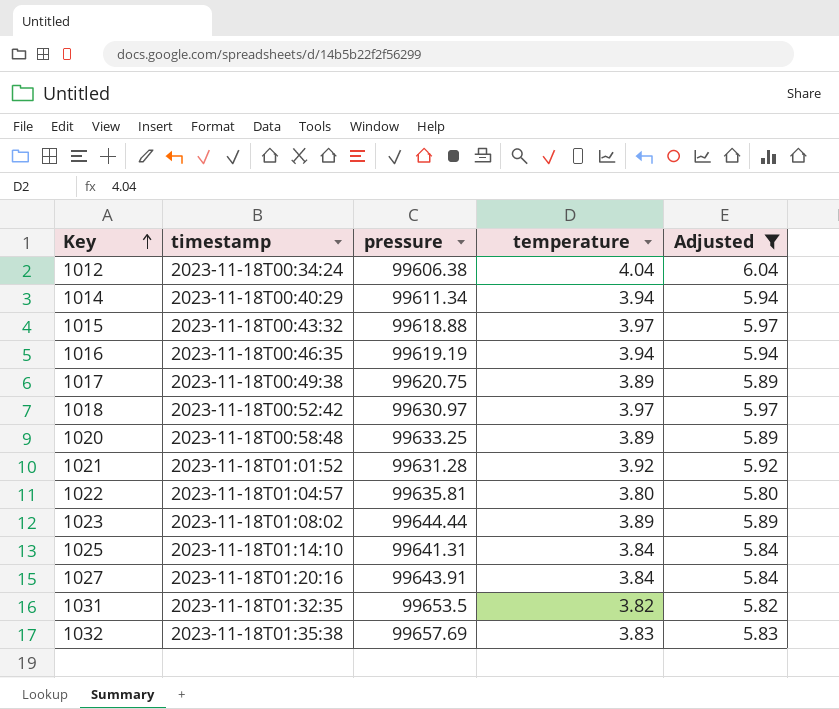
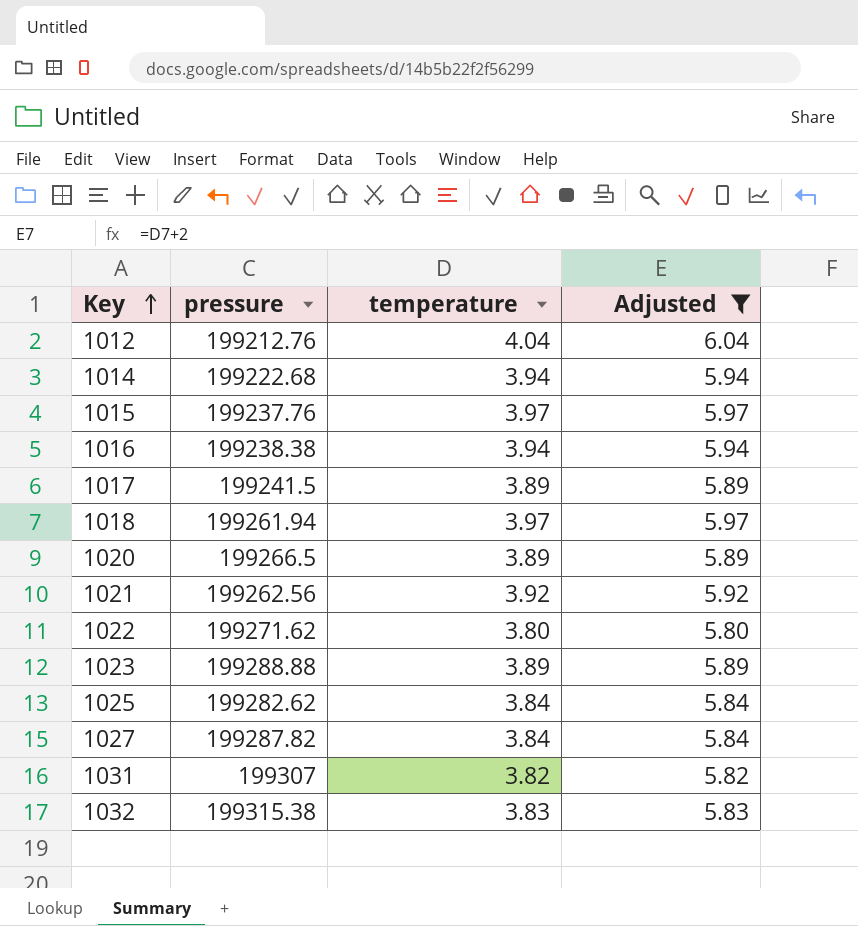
column timestamp | position: 2 -> none
1012 | pressure: 99606.38 -> 199212.76
1014 | pressure: 99611.34 -> 199222.68
1015 | pressure: 99618.88 -> 199237.76
1016 | pressure: 99619.19 -> 199238.38
1017 | pressure: 99620.75 -> 199241.5
1018 | pressure: 99630.97 -> 199261.94
1020 | pressure: 99633.25 -> 199266.5
1021 | pressure: 99631.28 -> 199262.56
1022 | pressure: 99635.81 -> 199271.62
1023 | pressure: 99644.44 -> 199288.88
1025 | pressure: 99641.31 -> 199282.62
1027 | pressure: 99643.91 -> 199287.82
1031 | pressure: 99653.5 -> 199307
1032 | pressure: 99657.69 -> 199315.38

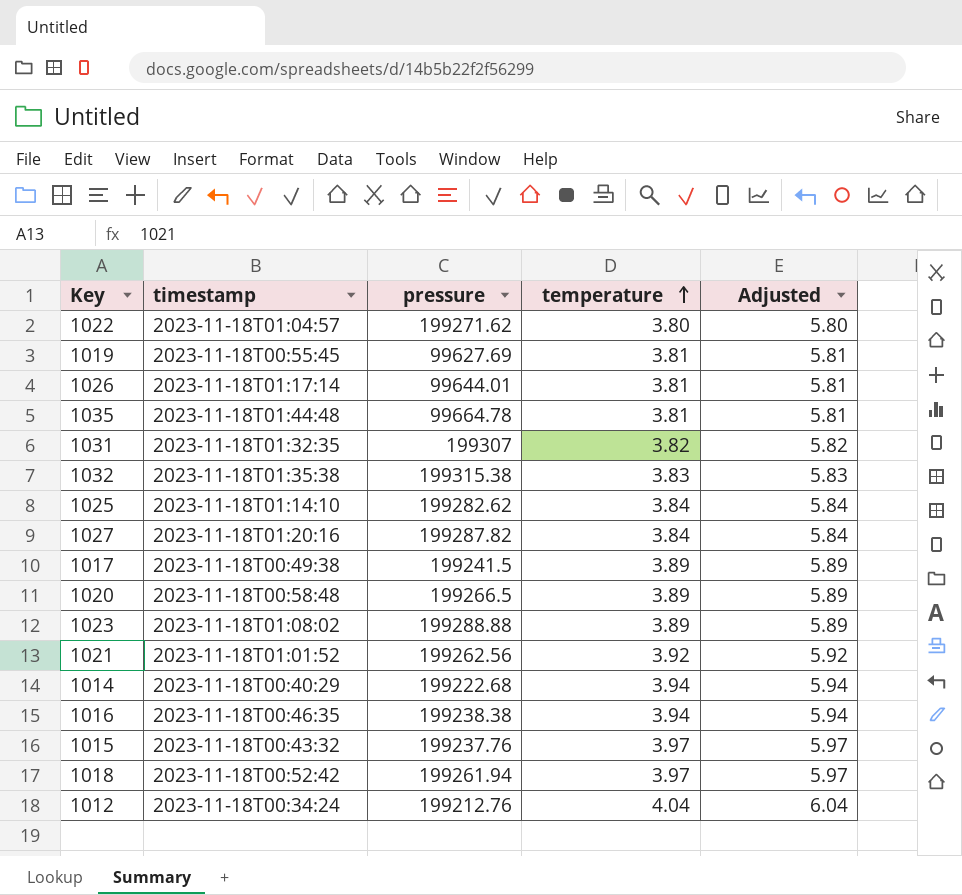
filter: Adjusted != 5.81 -> none
row order: Key ascending -> temperature ascending
column timestamp | position: none -> 2

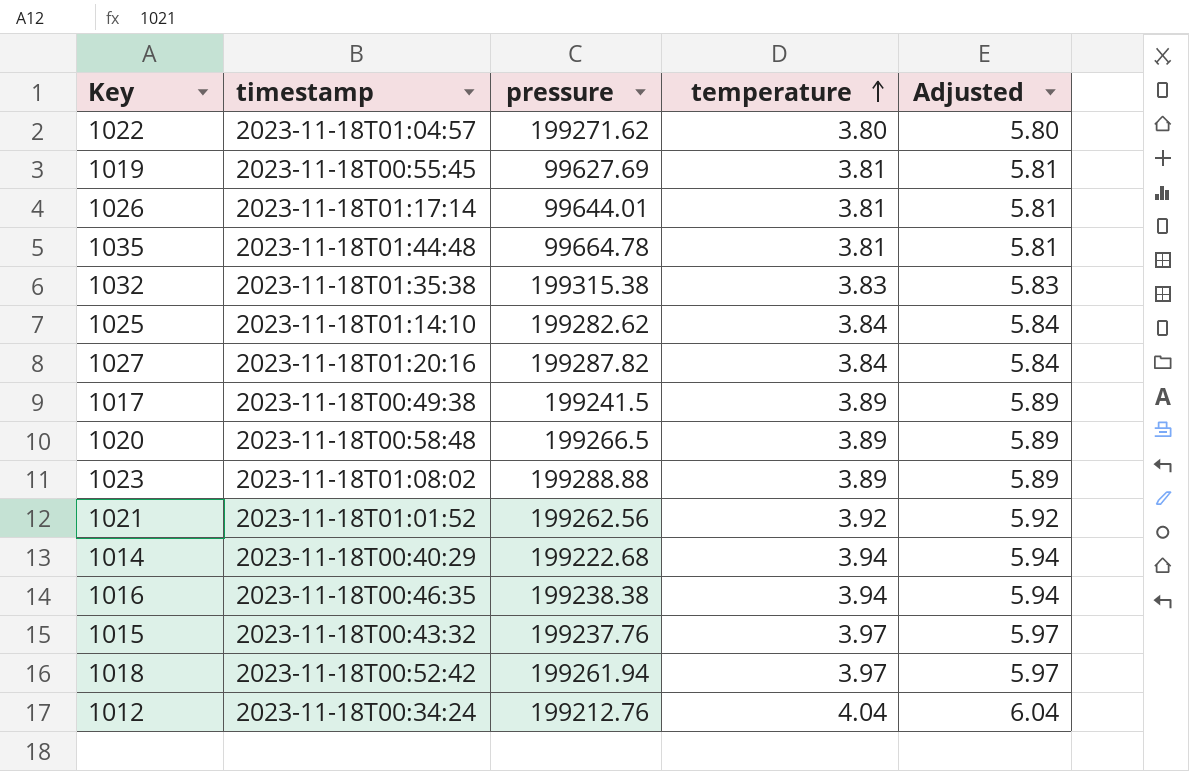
row 1031: 2023-11-18T01:32:35 | 199307 | 3.82 | 5.82 -> none

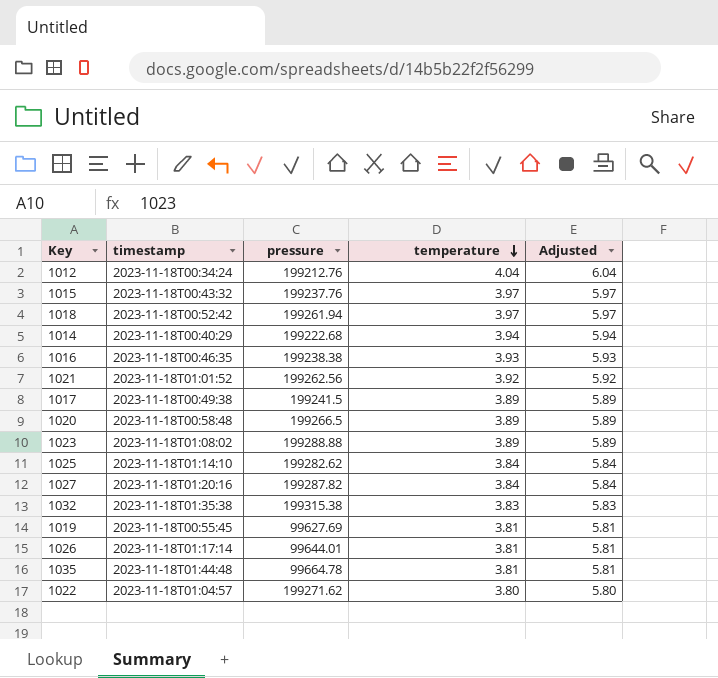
row order: temperature ascending -> temperature descending
1016 | temperature: 3.94 -> 3.93
1016 | Adjusted: 5.94 -> 5.93

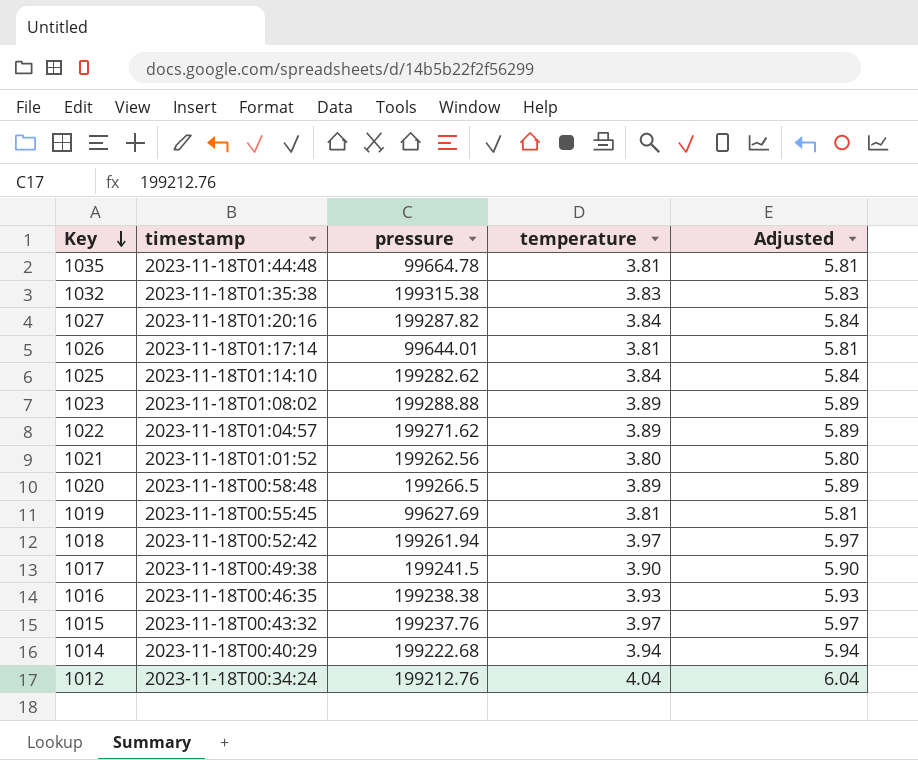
row order: temperature descending -> Key descending
1022 | temperature: 3.80 -> 3.89
1022 | Adjusted: 5.80 -> 5.89
1021 | temperature: 3.92 -> 3.80
1021 | Adjusted: 5.92 -> 5.80
1017 | temperature: 3.89 -> 3.90
1017 | Adjusted: 5.89 -> 5.90

